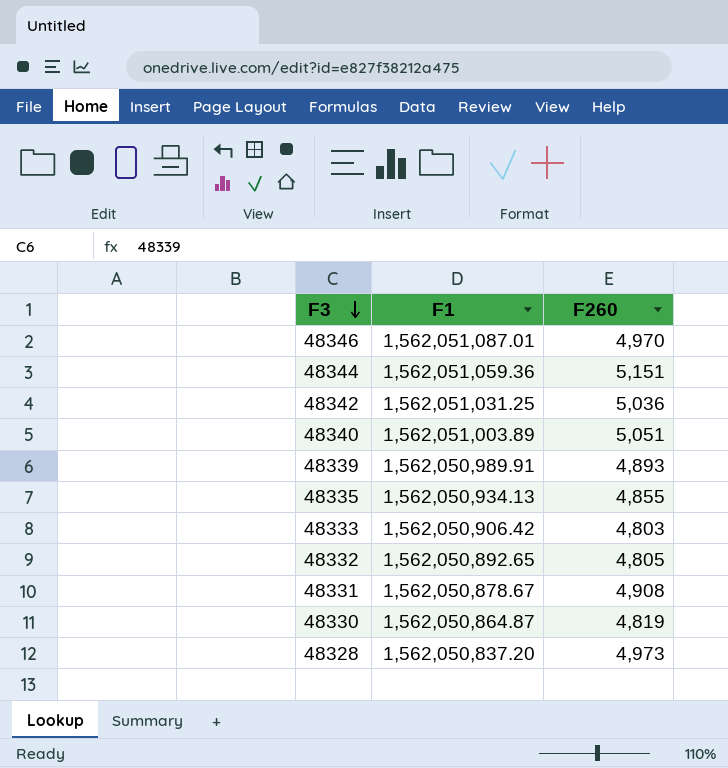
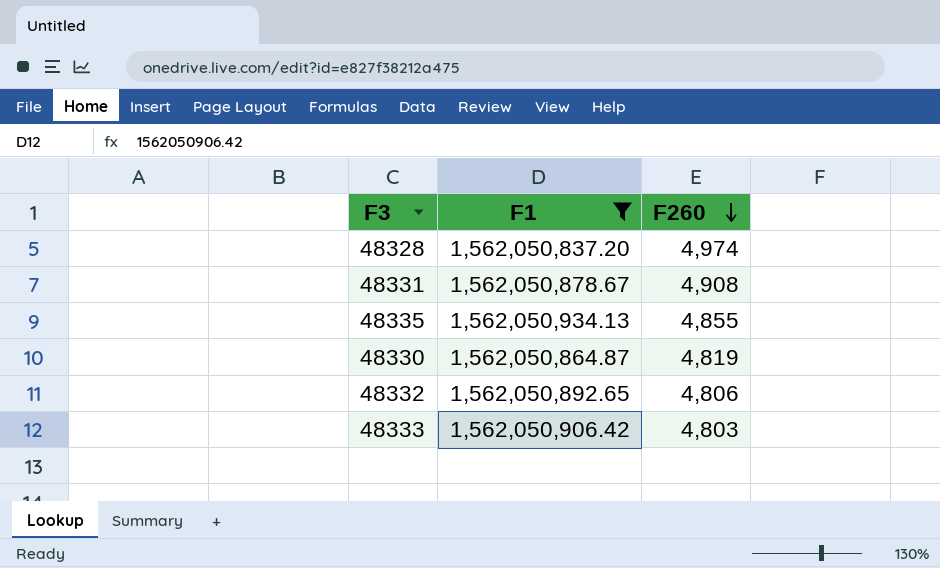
filter: none -> F1 <= 1,562,050,934.13
row order: F3 descending -> F260 descending
48328 | F260: 4,973 -> 4,974
48332 | F260: 4,805 -> 4,806

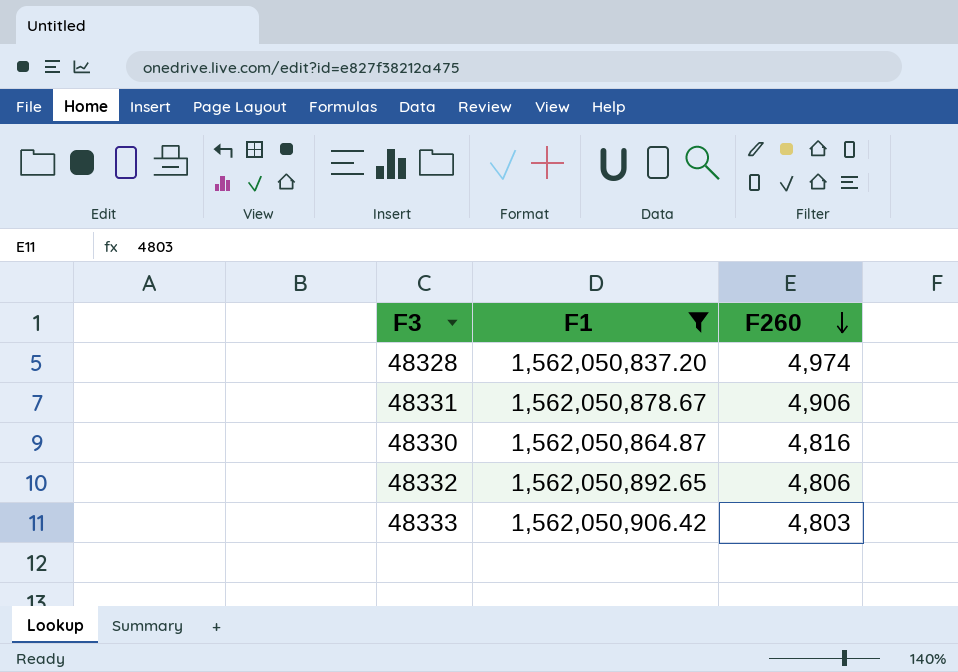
row 48335: 1,562,050,934.13 | 4,855 -> none
48331 | F260: 4,908 -> 4,906
48330 | F260: 4,819 -> 4,816

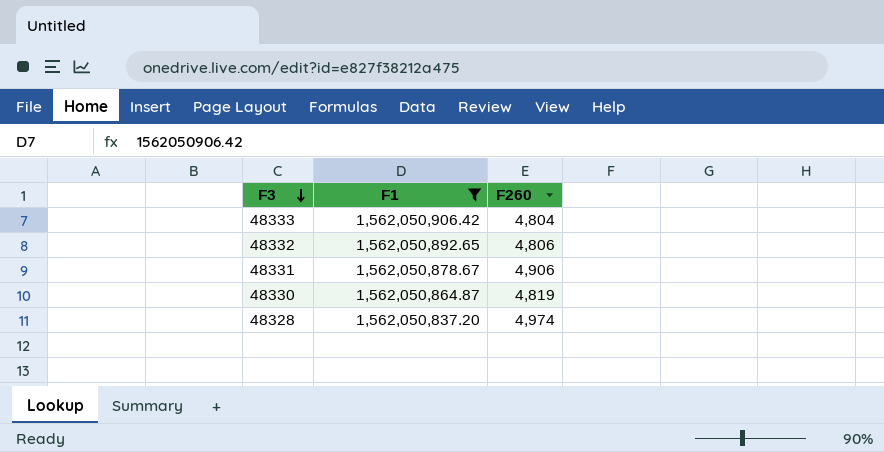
row order: F260 descending -> F3 descending
48333 | F260: 4,803 -> 4,804
48330 | F260: 4,816 -> 4,819

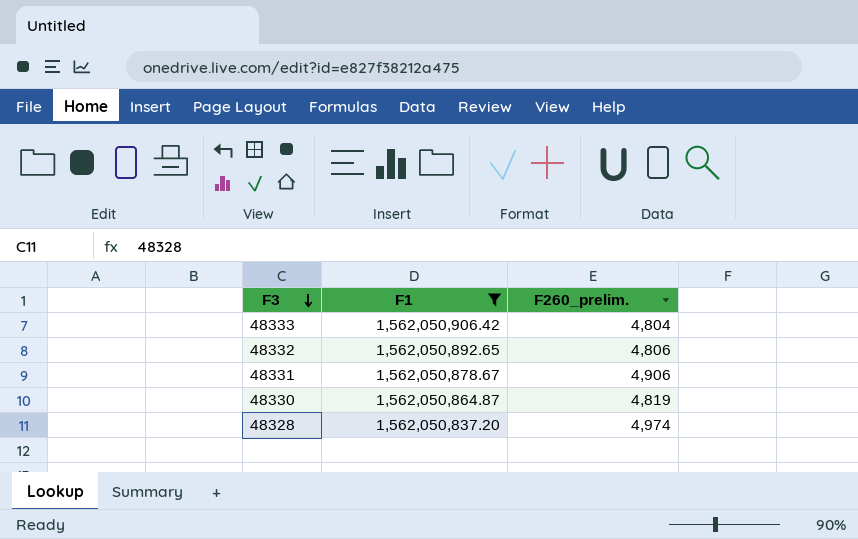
column name: F260 -> F260_prelim.

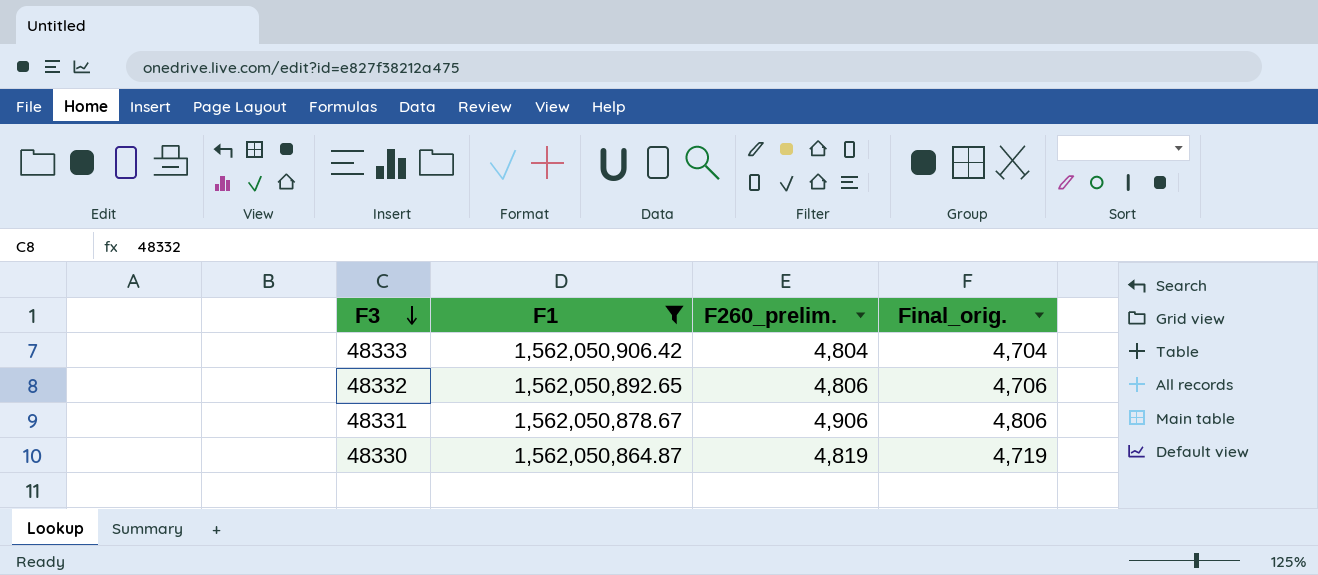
column Final_orig. | formula: none -> [F260_prelim.] - 100
row 48328: 1,562,050,837.20 | 4,974 -> none

